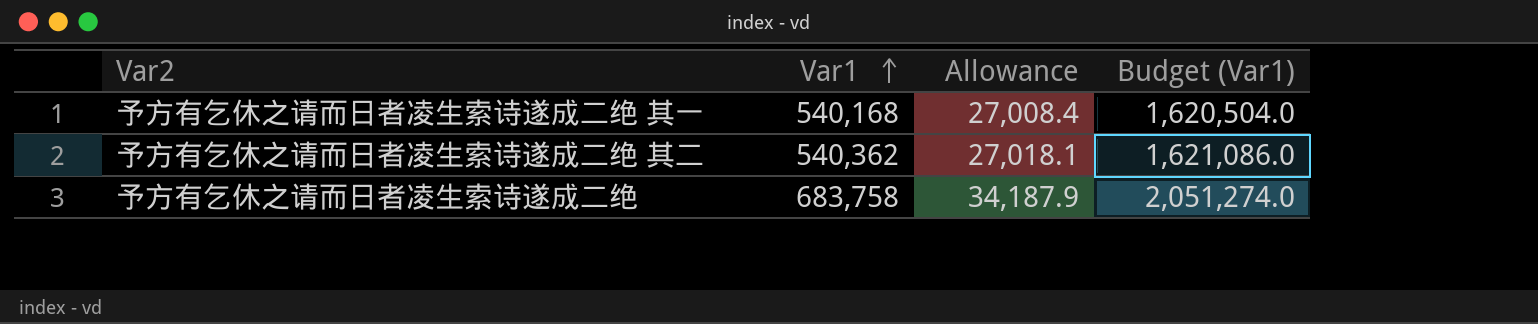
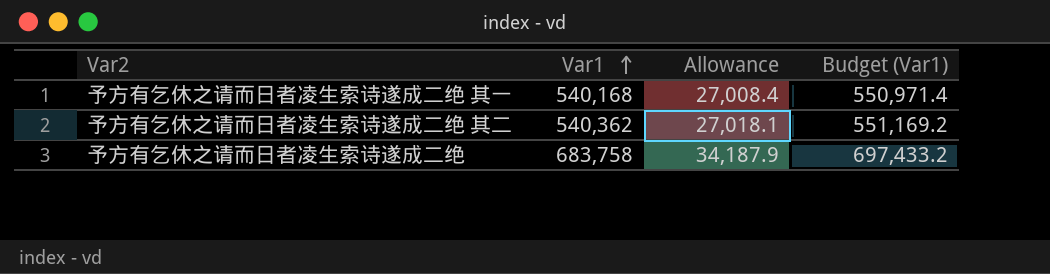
column Budget (Var1) | formula: [Var1] * 3 -> [Var1] * 1.02

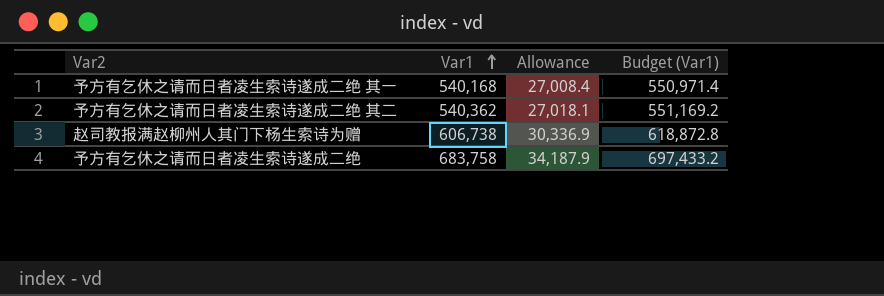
row 赵司教报满赵柳州人其门下杨生索诗为赠: none -> 606,738 | 30,336.9 | 618,872.8

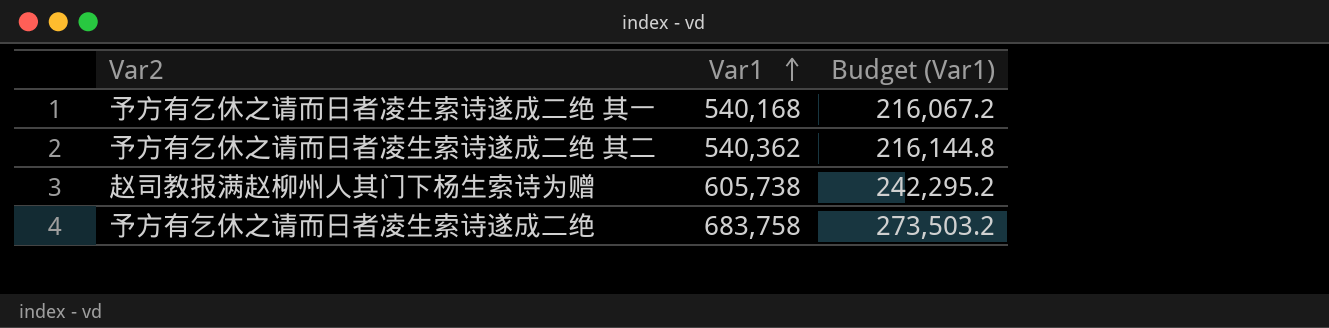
column Allowance | formula: [Var1] * 0.05 -> none
column Budget (Var1) | formula: [Var1] * 1.02 -> [Var1] * 0.4
赵司教报满赵柳州人其门下杨生索诗为赠 | Var1: 606,738 -> 605,738

